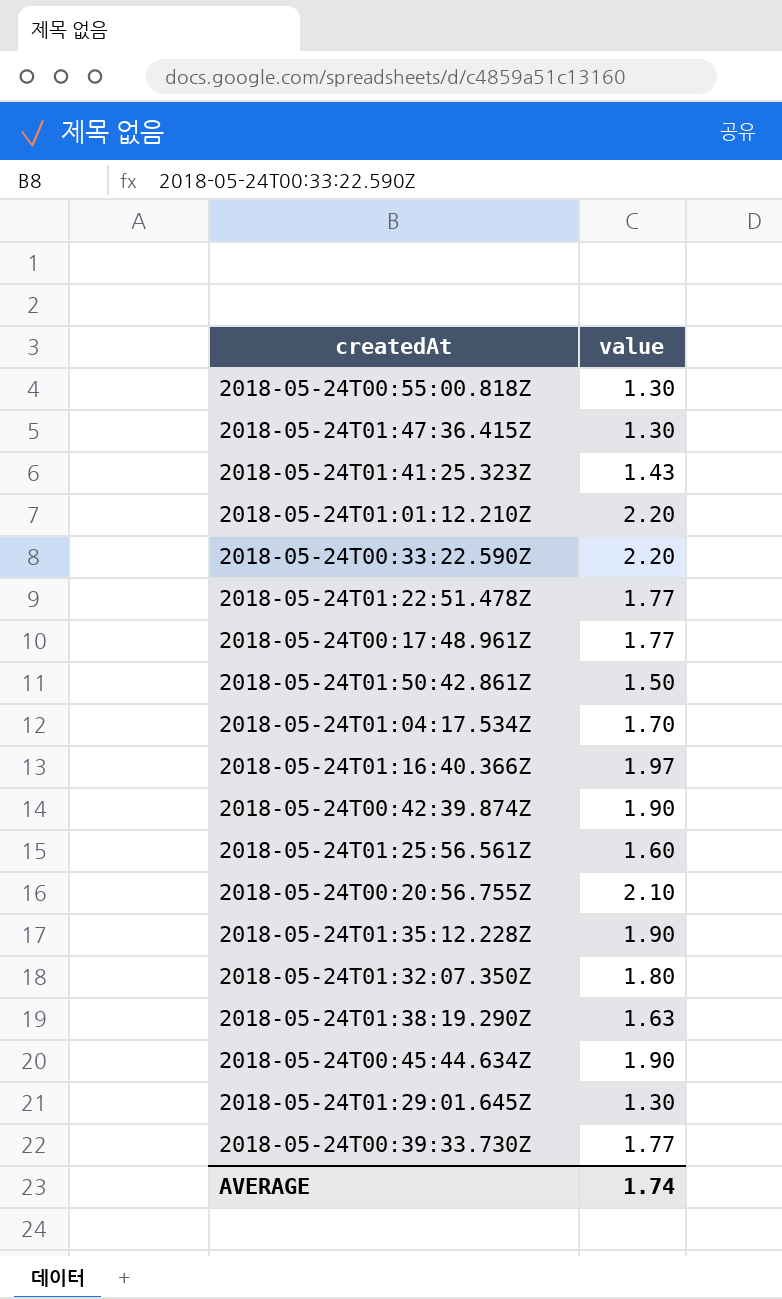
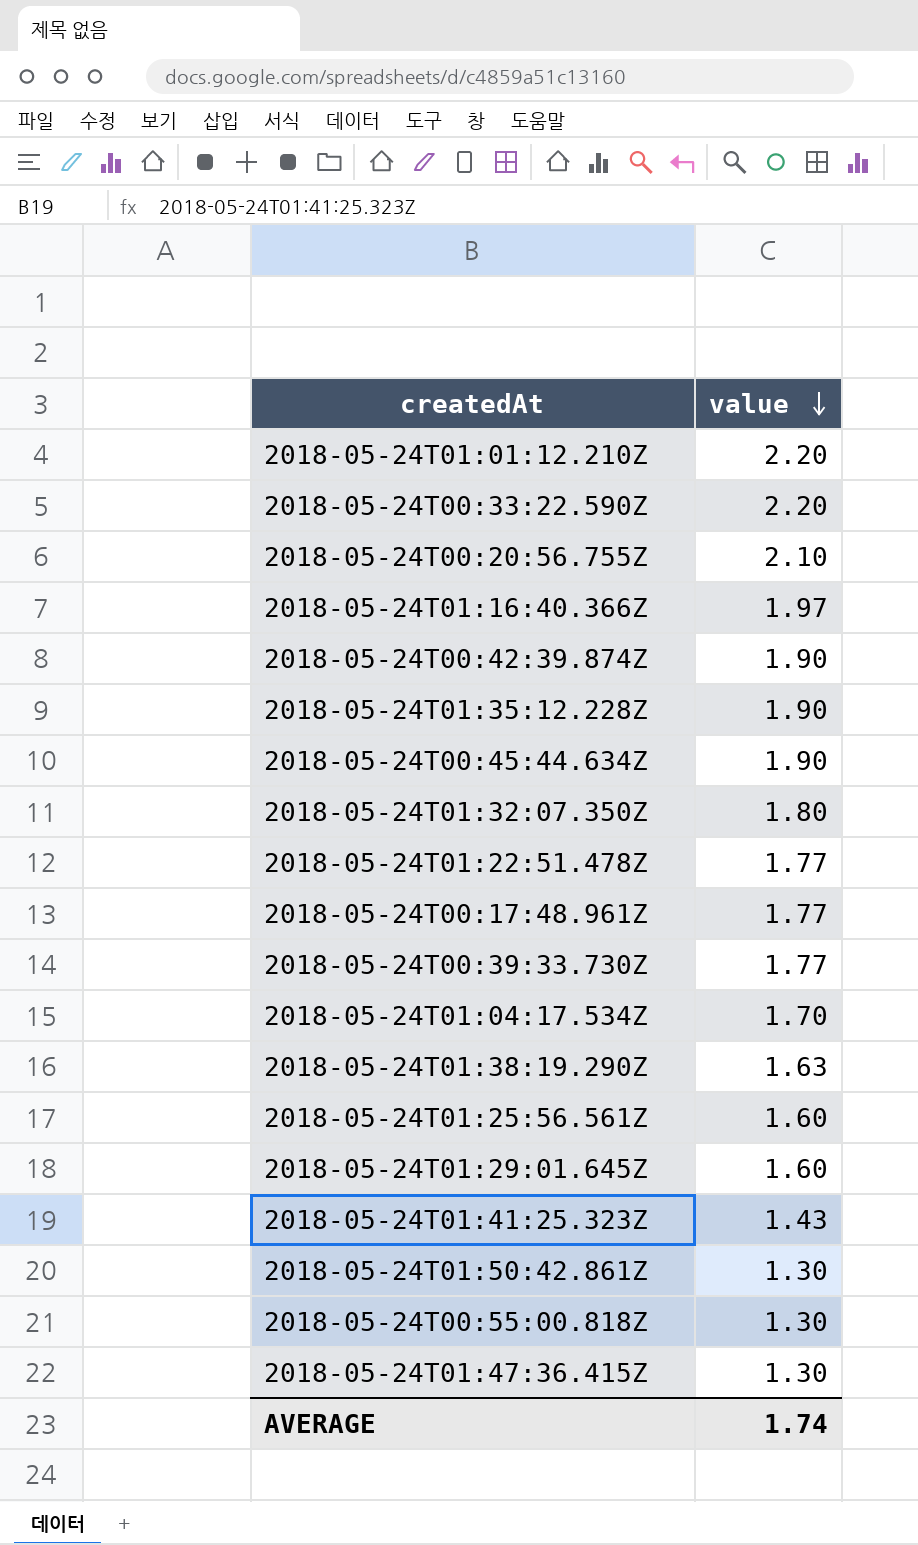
row order: none -> value descending
2018-05-24T01:29:01.645Z | value: 1.30 -> 1.60
2018-05-24T01:50:42.861Z | value: 1.50 -> 1.30

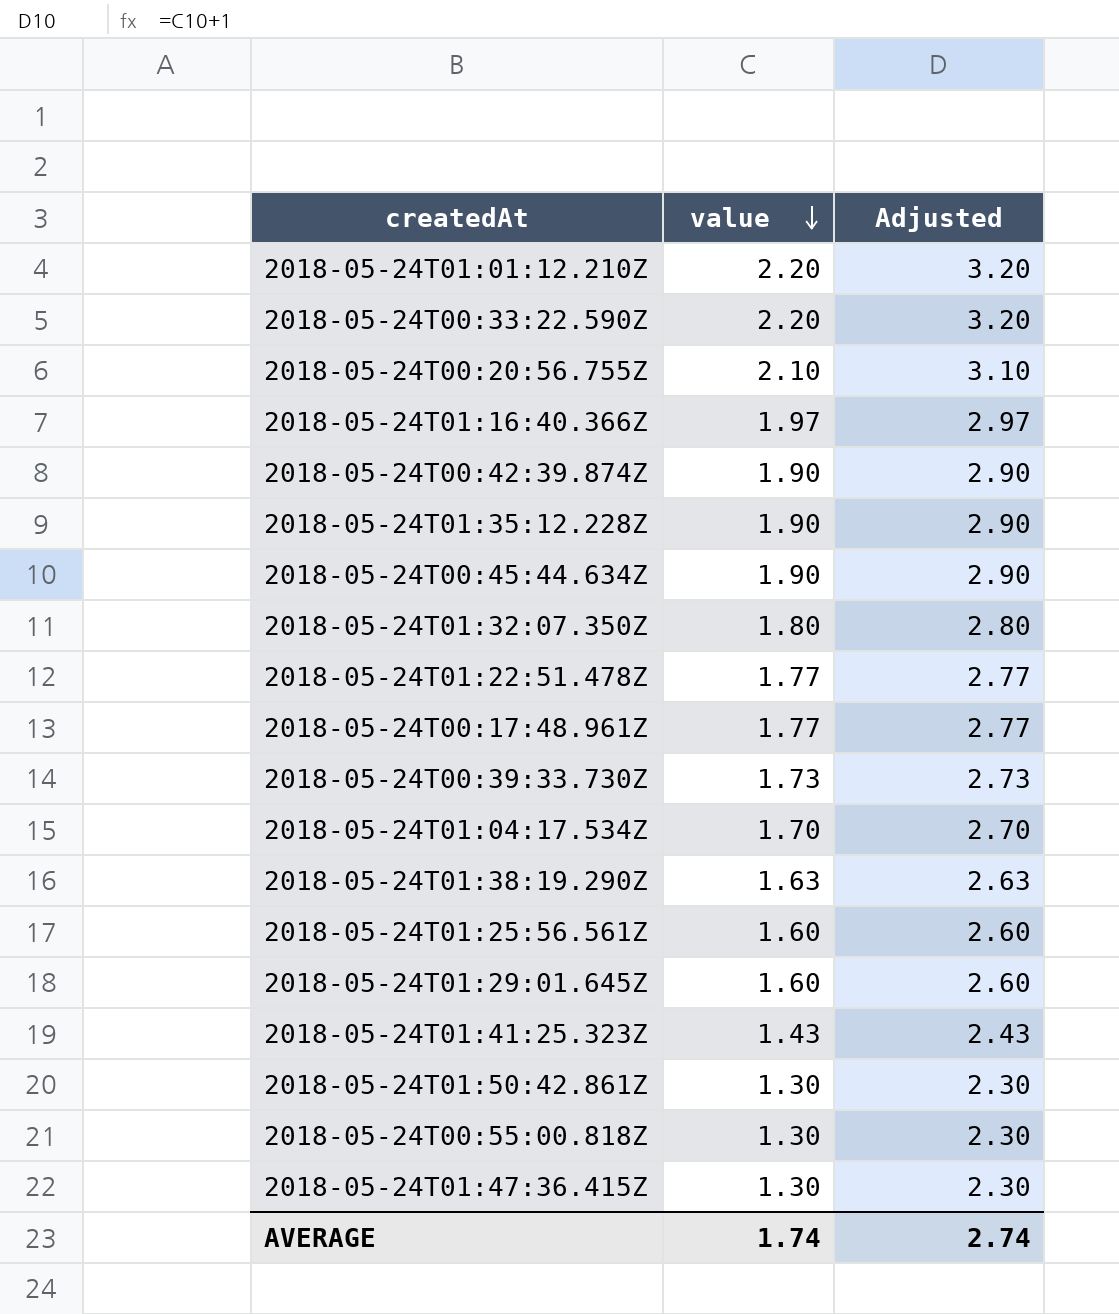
column Adjusted | formula: none -> [value] + 1
2018-05-24T00:39:33.730Z | value: 1.77 -> 1.73

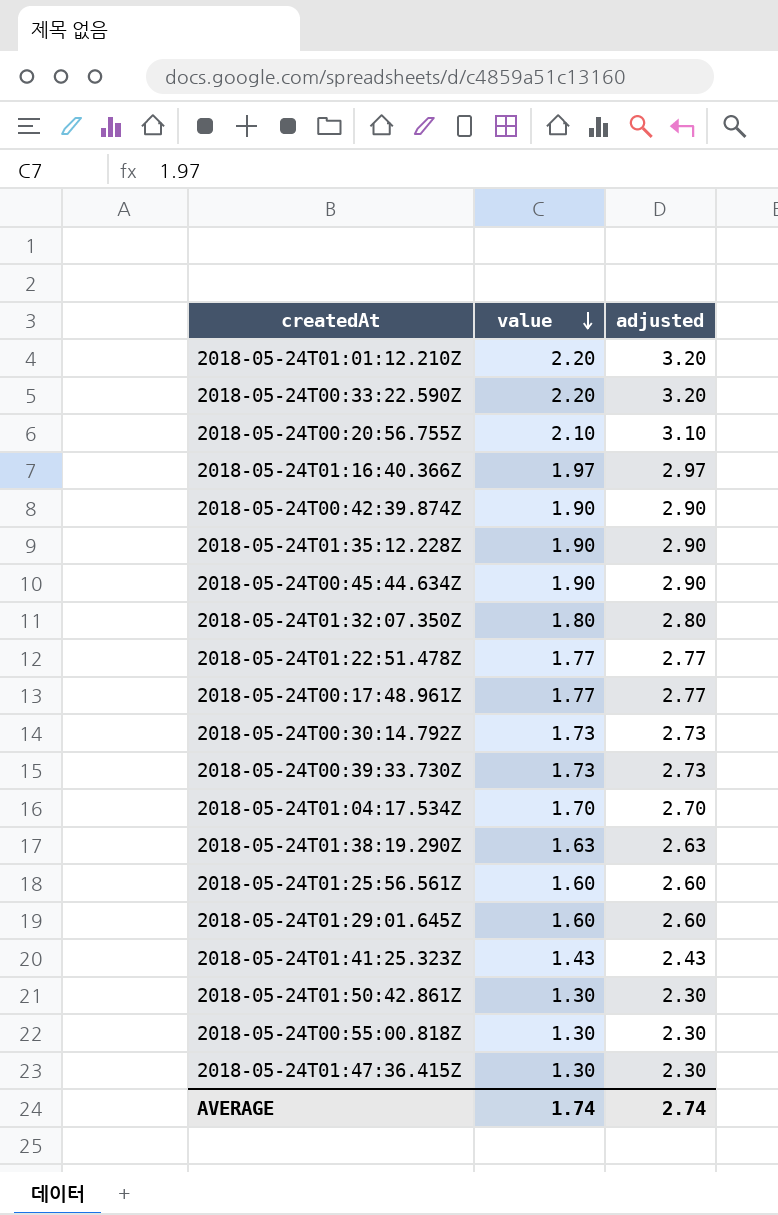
column name: Adjusted -> adjusted
row 2018-05-24T00:30:14.792Z: none -> 1.73 | 2.73

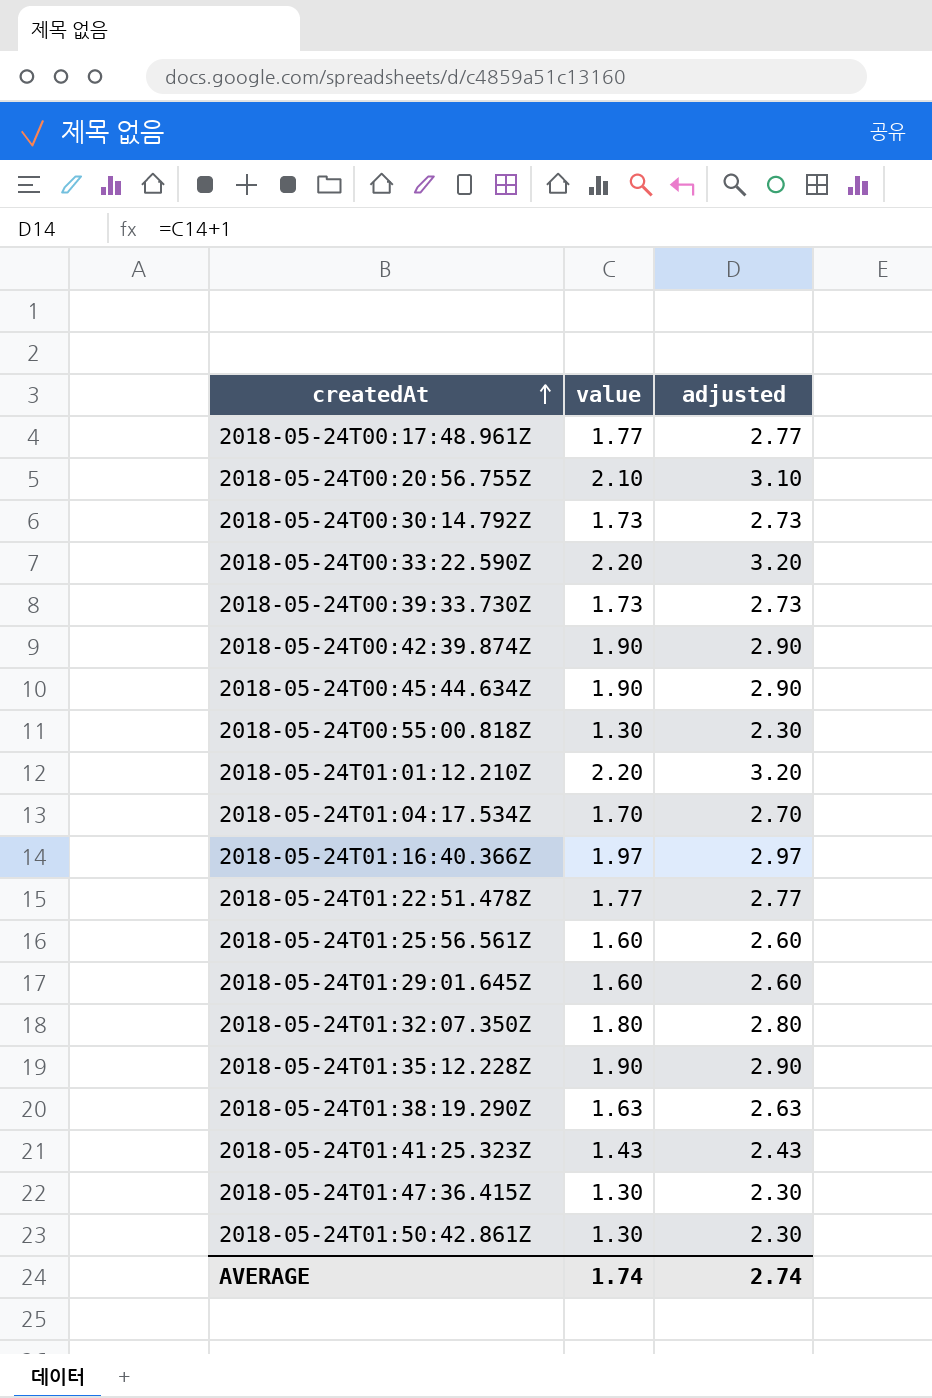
row order: value descending -> createdAt ascending

